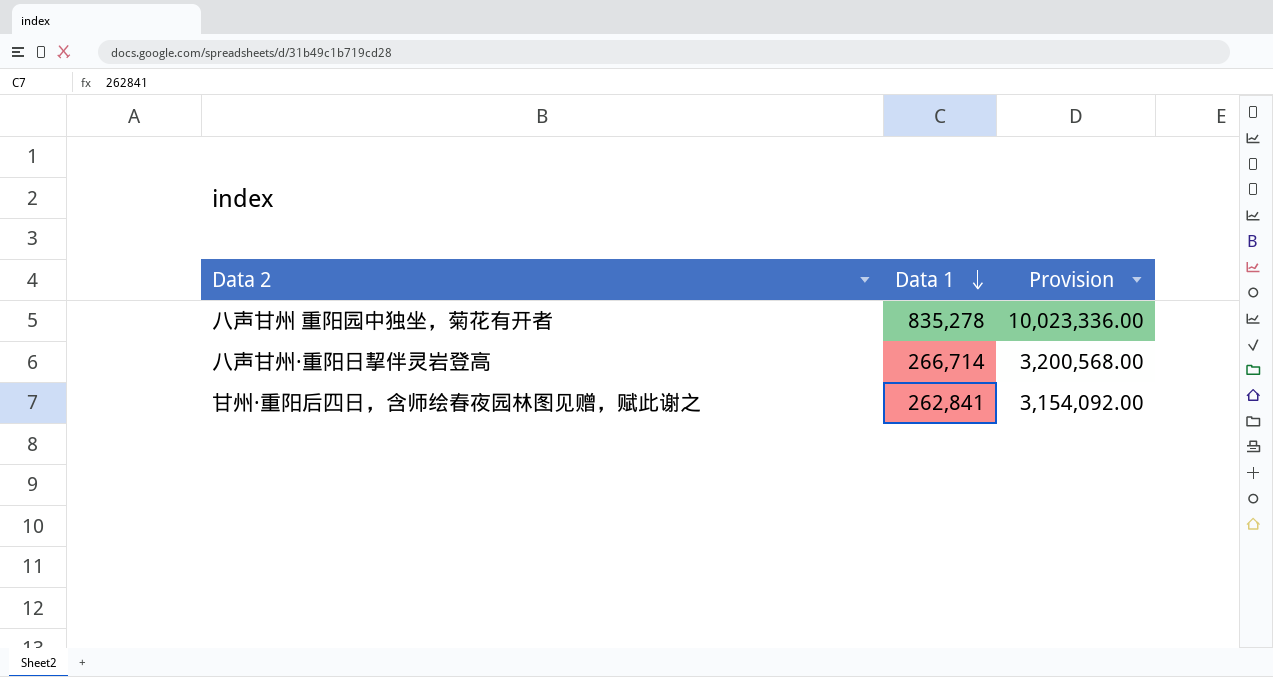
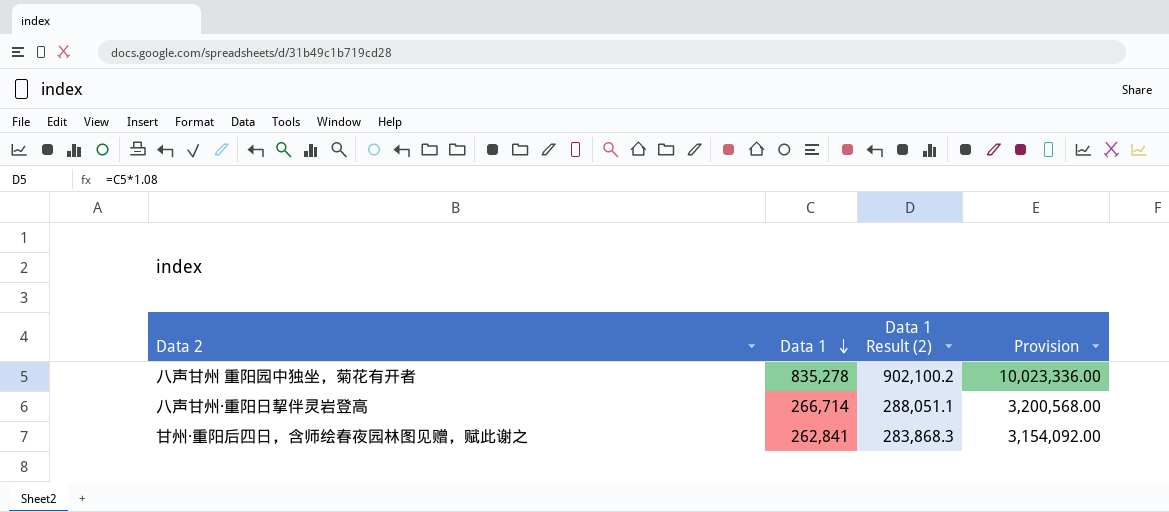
column Data 1 Result (2) | formula: none -> [Data 1] * 1.08

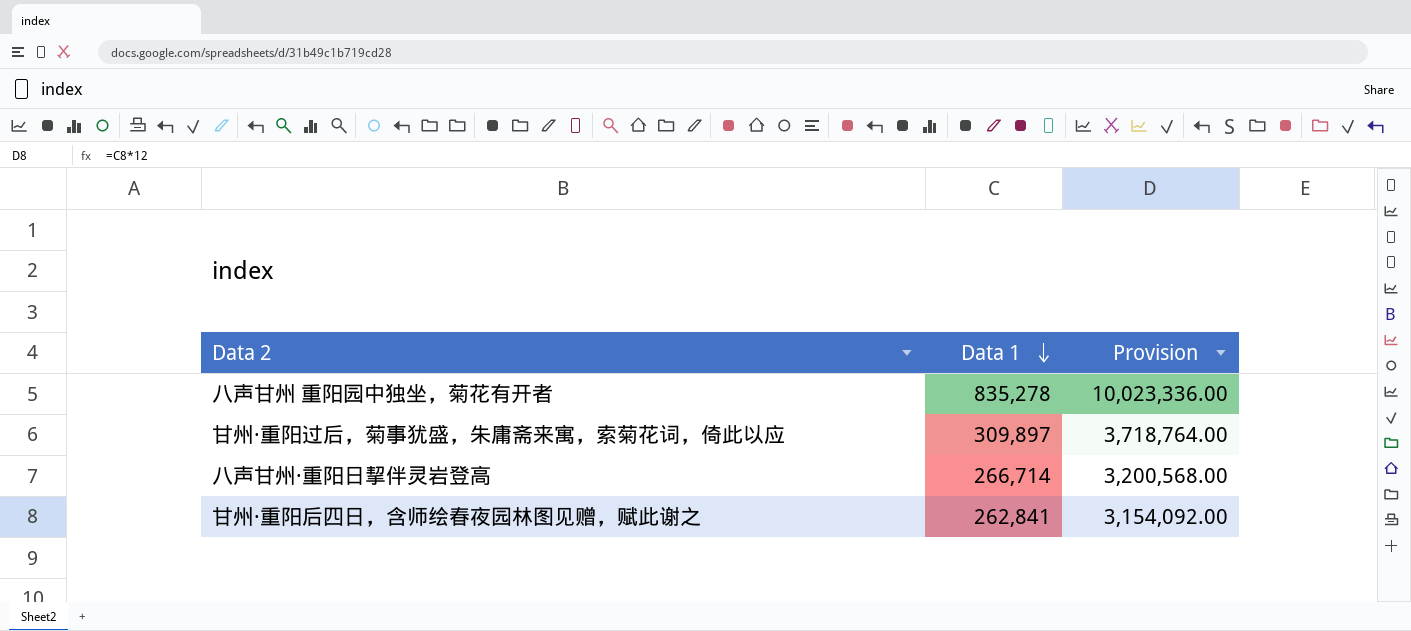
column Data 1 Result (2) | formula: [Data 1] * 1.08 -> none
row 甘州·重阳过后，菊事犹盛，朱庸斋来寓，索菊花词，倚此以应: none -> 309,897 | 3,718,764.00

